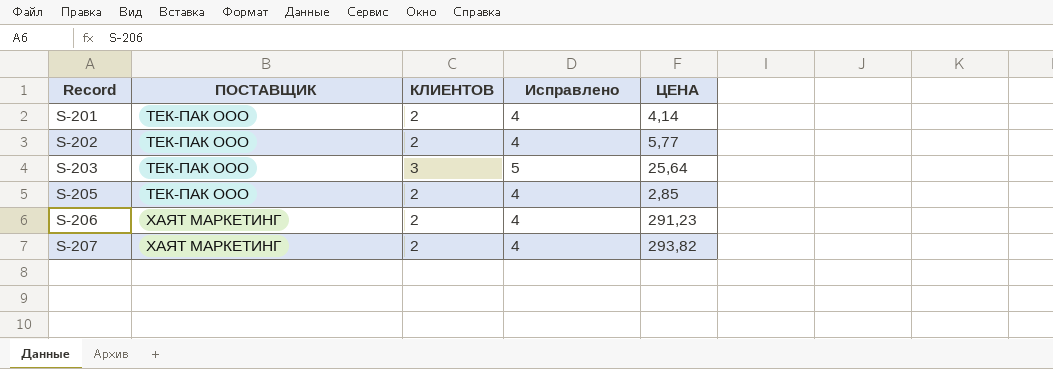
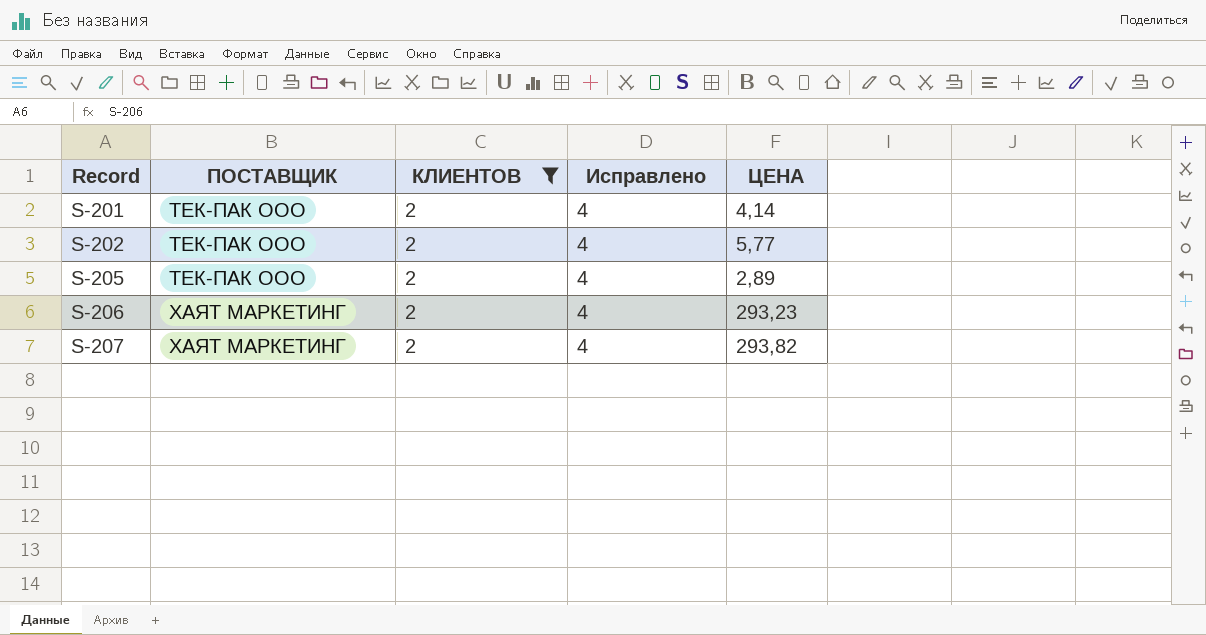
filter: none -> КЛИЕНТОВ = 2
S-205 | ЦЕНА: 2,85 -> 2,89
S-206 | ЦЕНА: 291,23 -> 293,23

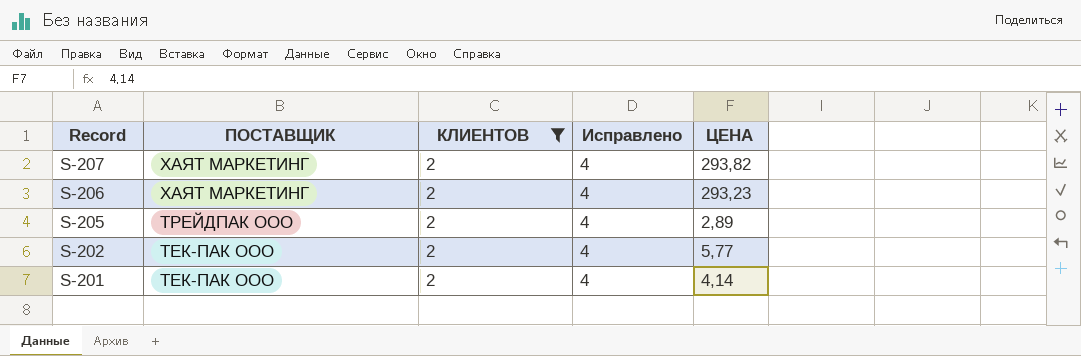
row order: Record ascending -> Record descending
S-205 | ПОСТАВЩИК: ТЕК-ПАК ООО -> ТРЕЙДПАК ООО

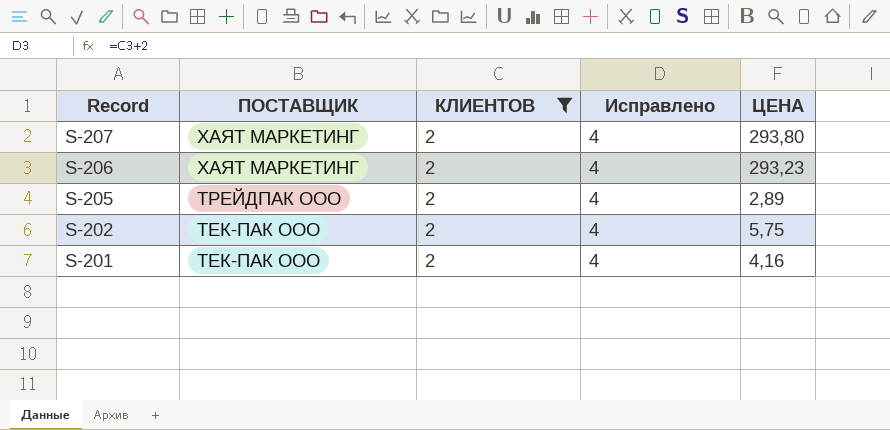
S-207 | ЦЕНА: 293,82 -> 293,80
S-202 | ЦЕНА: 5,77 -> 5,75
S-201 | ЦЕНА: 4,14 -> 4,16

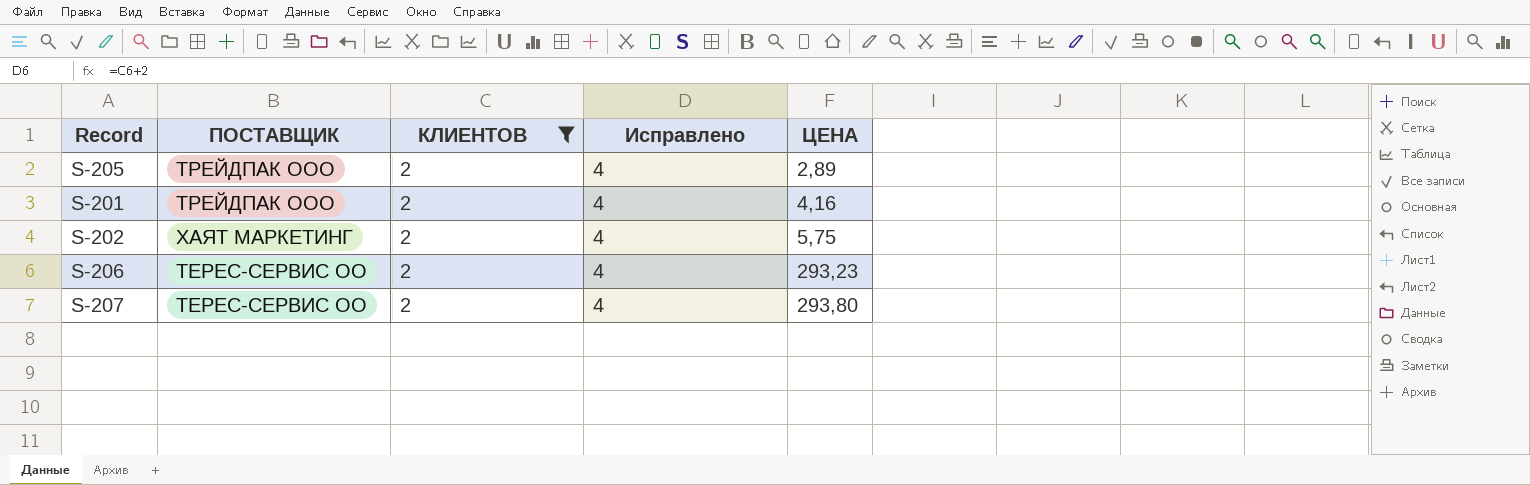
row order: Record descending -> ЦЕНА ascending
S-201 | ПОСТАВЩИК: ТЕК-ПАК ООО -> ТРЕЙДПАК ООО
S-202 | ПОСТАВЩИК: ТЕК-ПАК ООО -> ХАЯТ МАРКЕТИНГ
S-206 | ПОСТАВЩИК: ХАЯТ МАРКЕТИНГ -> ТЕРЕС-СЕРВИС ОО
S-207 | ПОСТАВЩИК: ХАЯТ МАРКЕТИНГ -> ТЕРЕС-СЕРВИС ОО

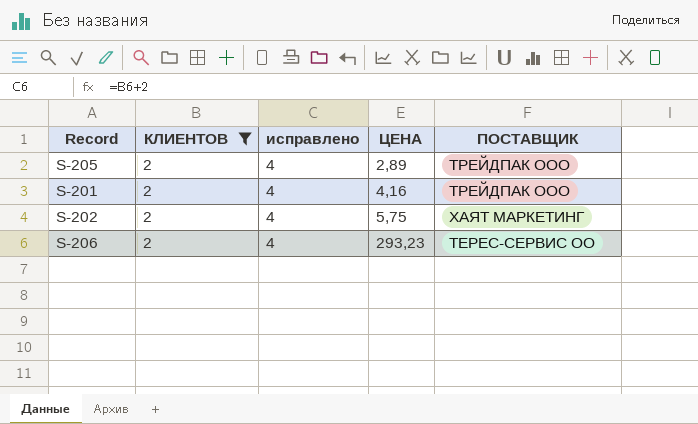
column name: Исправлено -> исправлено
column ПОСТАВЩИК | position: 2 -> 5
row S-207: ТЕРЕС-СЕРВИС ОО | 2 | 4 | 293,80 -> none

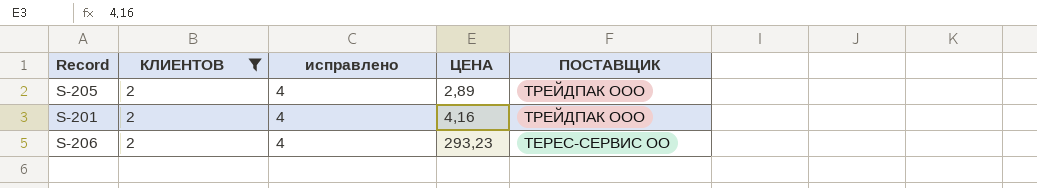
row S-202: 2 | 4 | 5,75 | ХАЯТ МАРКЕТИНГ -> none

